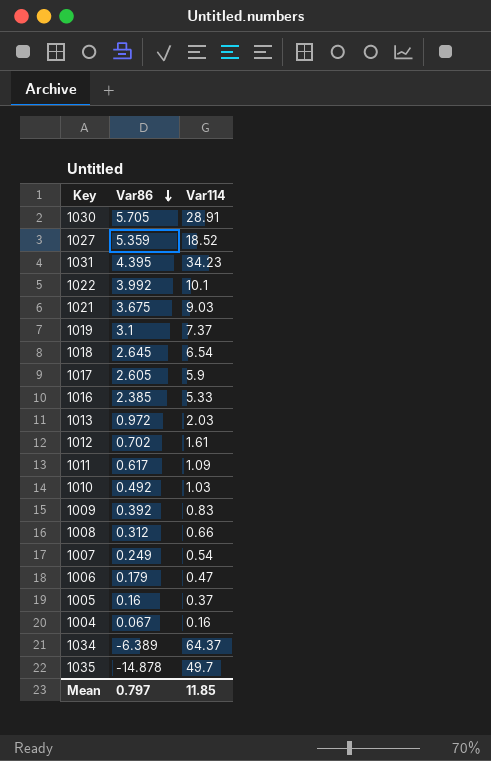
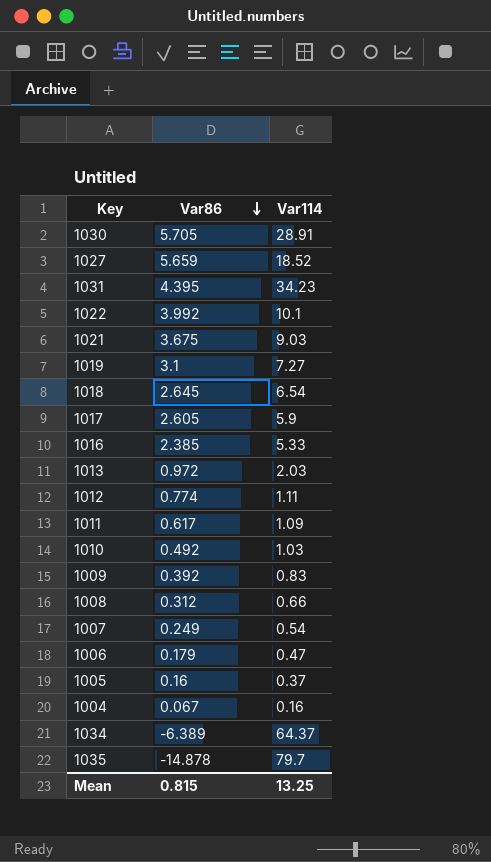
1027 | Var86: 5.359 -> 5.659
1019 | Var114: 7.37 -> 7.27
1012 | Var86: 0.702 -> 0.774
1012 | Var114: 1.61 -> 1.11
1035 | Var114: 49.7 -> 79.7
Mean | Var86: 0.797 -> 0.815
Mean | Var114: 11.85 -> 13.25

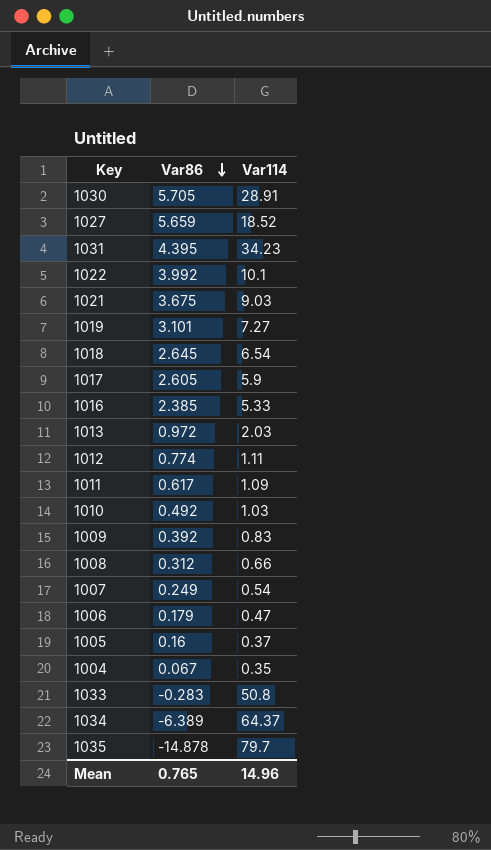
1019 | Var86: 3.1 -> 3.101
1004 | Var114: 0.16 -> 0.35
row 1033: none -> -0.283 | 50.8
Mean | Var86: 0.815 -> 0.765
Mean | Var114: 13.25 -> 14.96

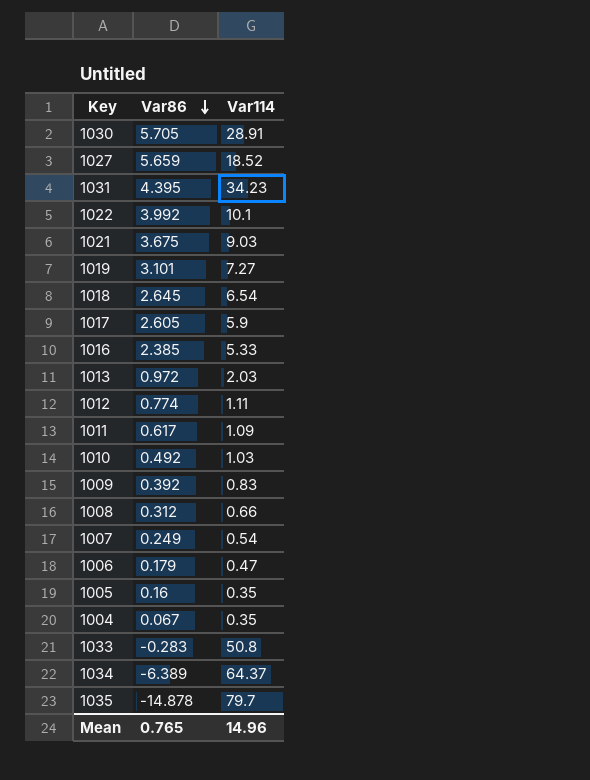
1005 | Var114: 0.37 -> 0.35

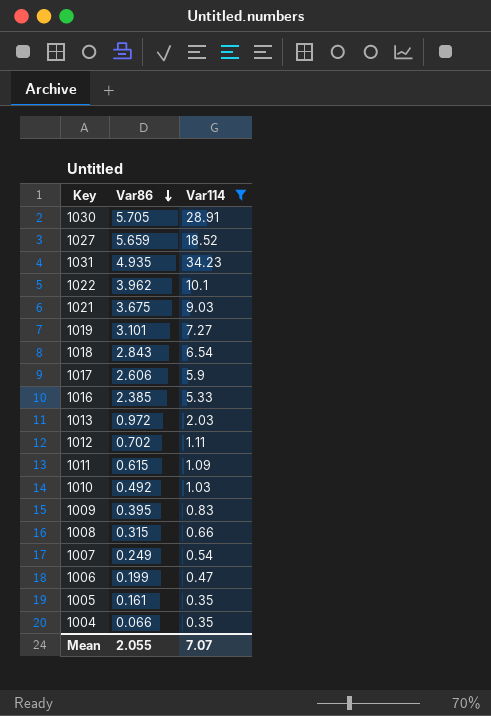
filter: none -> Var114 <= 34.23
1031 | Var86: 4.395 -> 4.935
1022 | Var86: 3.992 -> 3.962
1018 | Var86: 2.645 -> 2.843
1017 | Var86: 2.605 -> 2.606
1012 | Var86: 0.774 -> 0.702
1011 | Var86: 0.617 -> 0.615
1009 | Var86: 0.392 -> 0.395
1008 | Var86: 0.312 -> 0.315
1006 | Var86: 0.179 -> 0.199
1005 | Var86: 0.16 -> 0.161
1004 | Var86: 0.067 -> 0.066
Mean | Var86: 0.765 -> 2.055
Mean | Var114: 14.96 -> 7.07

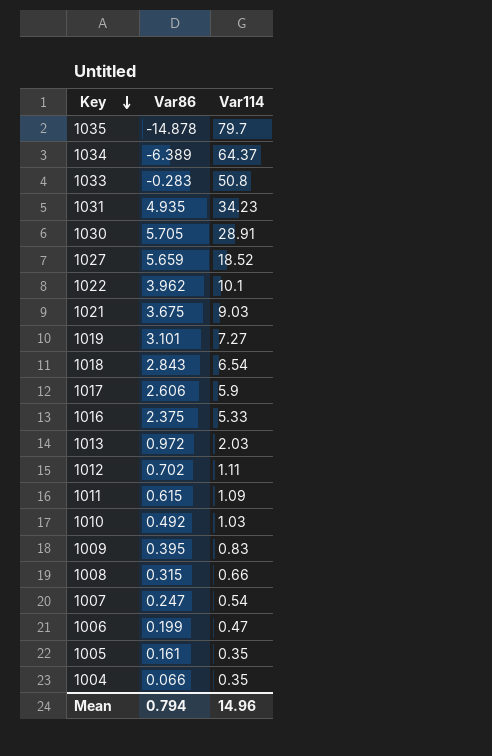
filter: Var114 <= 34.23 -> none
row order: Var86 descending -> Key descending
1016 | Var86: 2.385 -> 2.375
1007 | Var86: 0.249 -> 0.247
Mean | Var86: 2.055 -> 0.794
Mean | Var114: 7.07 -> 14.96

